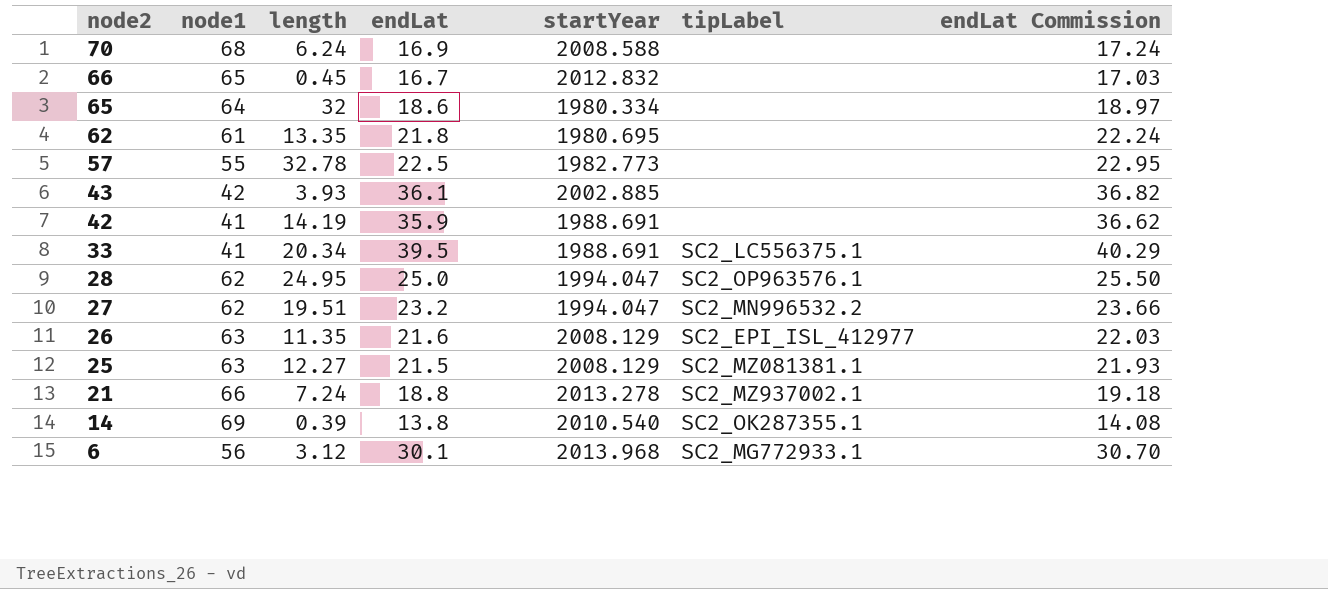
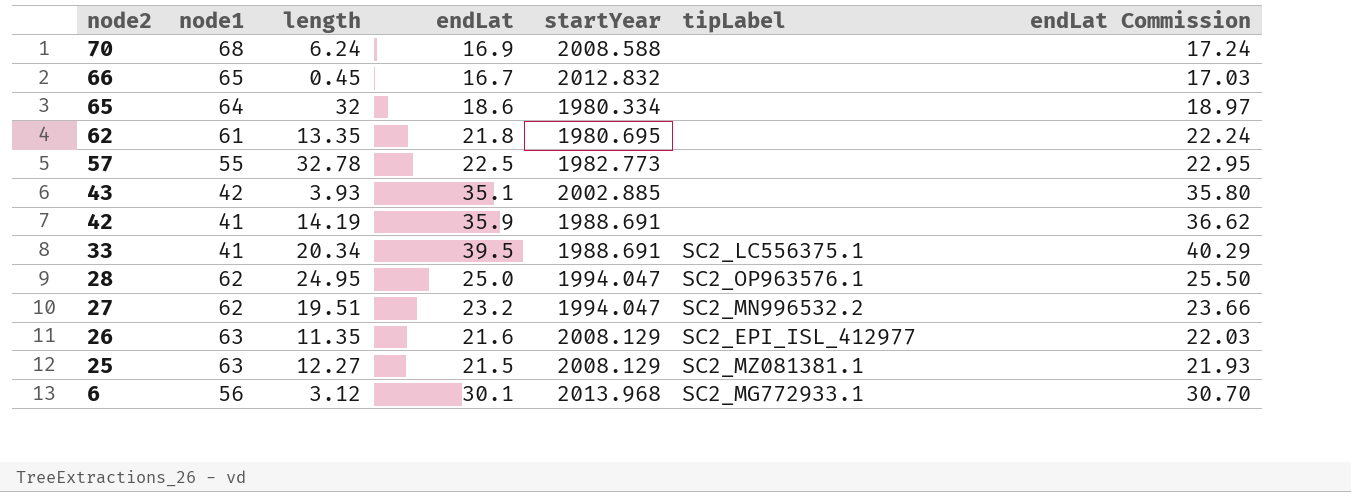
row 21: 66 | 7.24 | 18.8 | 2013.278 | SC2_MZ937002.1 | 19.18 -> none
row 14: 69 | 0.39 | 13.8 | 2010.540 | SC2_OK287355.1 | 14.08 -> none
43 | endLat: 36.1 -> 35.1
43 | endLat Commission: 36.82 -> 35.80

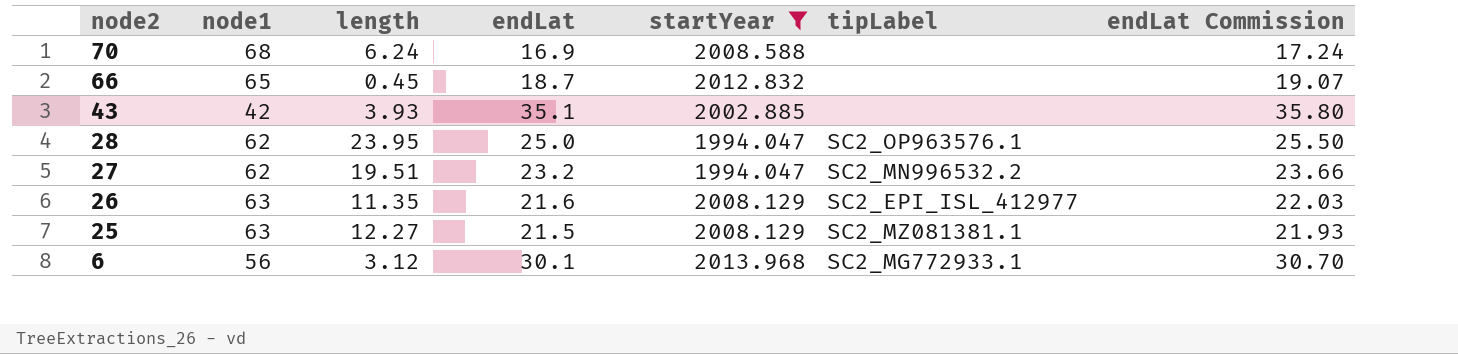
filter: none -> startYear >= 1994.047
66 | endLat: 16.7 -> 18.7
66 | endLat Commission: 17.03 -> 19.07
28 | length: 24.95 -> 23.95

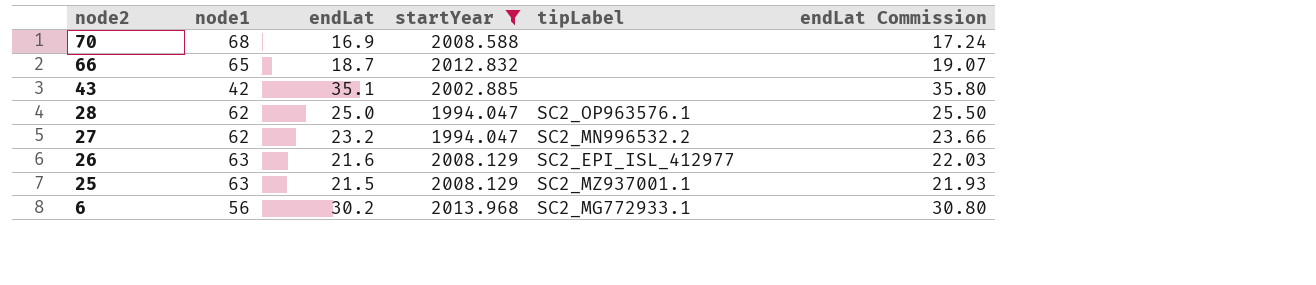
column length | position: 3 -> none
25 | tipLabel: SC2_MZ081381.1 -> SC2_MZ937001.1
6 | endLat: 30.1 -> 30.2
6 | endLat Commission: 30.70 -> 30.80

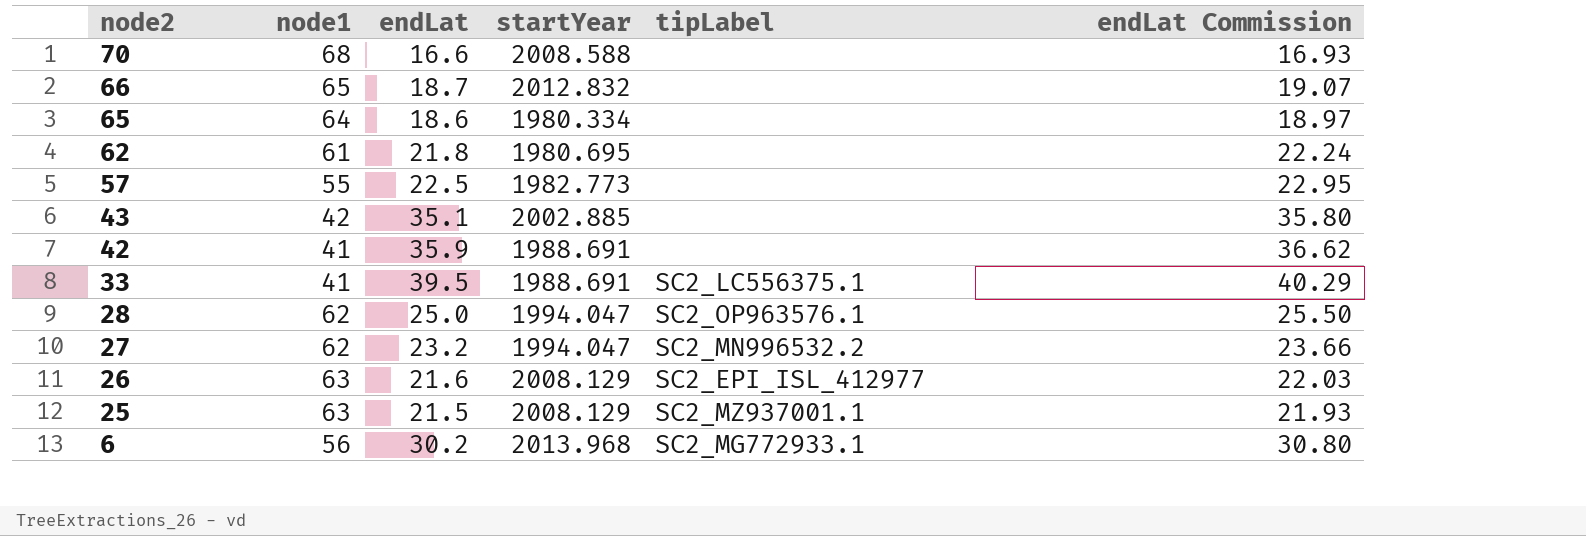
filter: startYear >= 1994.047 -> none
70 | endLat: 16.9 -> 16.6
70 | endLat Commission: 17.24 -> 16.93

